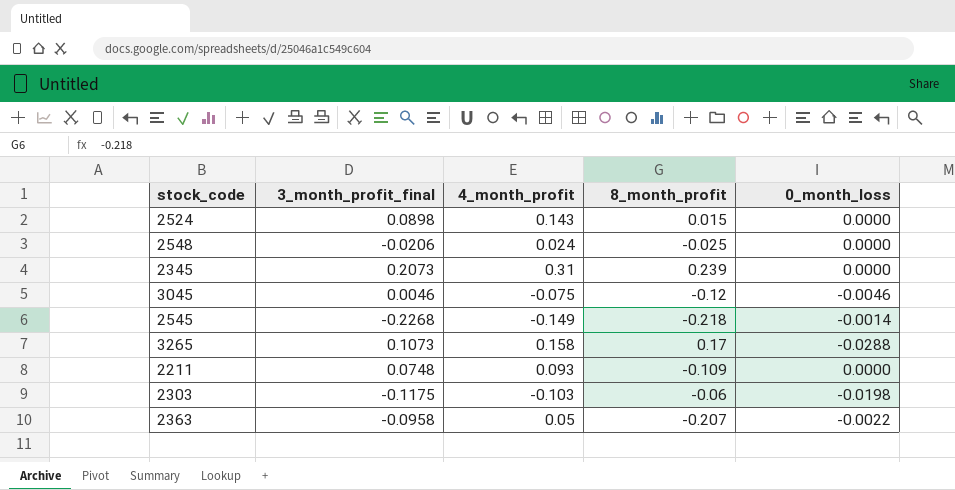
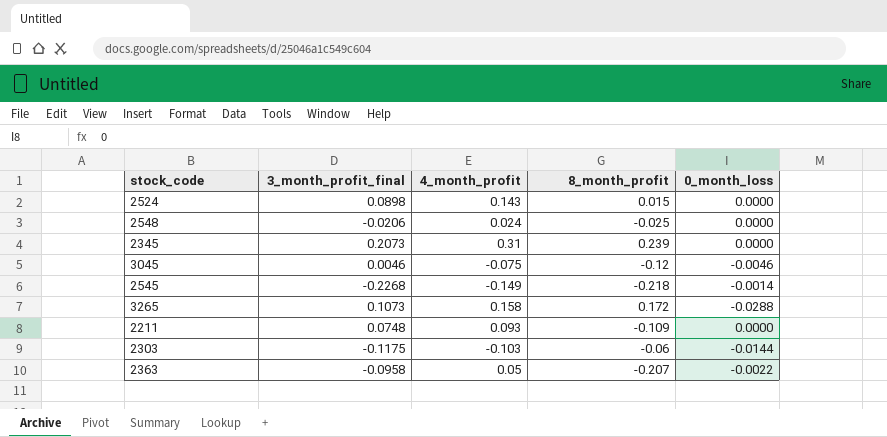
3265 | 8_month_profit: 0.17 -> 0.172
2303 | 0_month_loss: -0.0198 -> -0.0144

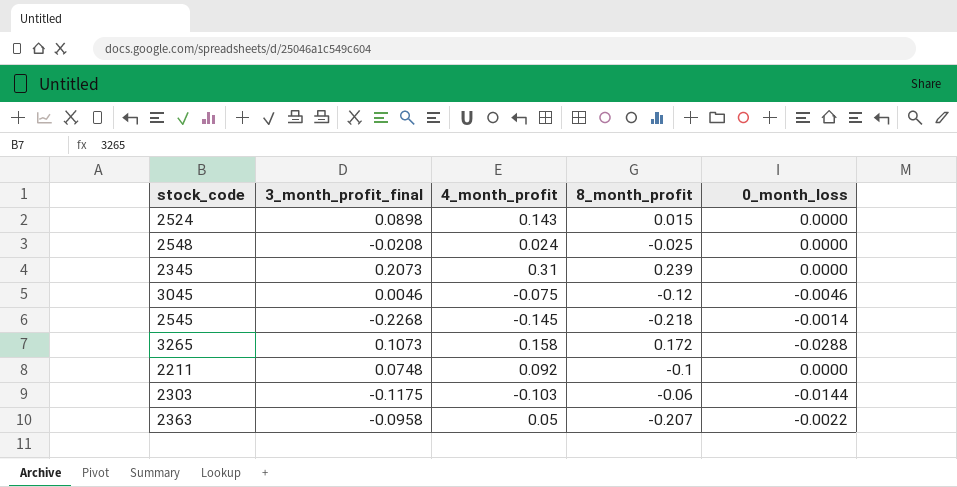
2548 | 3_month_profit_final: -0.0206 -> -0.0208
2545 | 4_month_profit: -0.149 -> -0.145
2211 | 4_month_profit: 0.093 -> 0.092
2211 | 8_month_profit: -0.109 -> -0.1

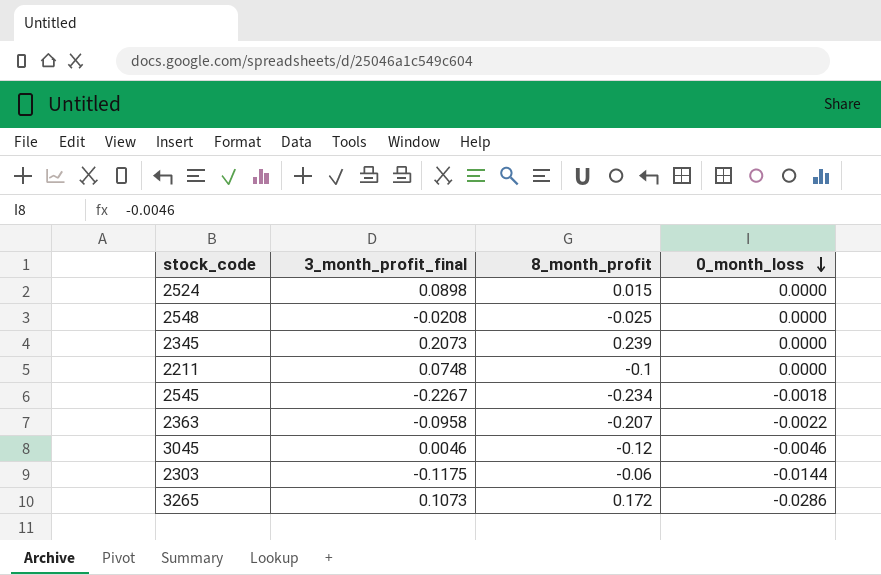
row order: none -> 0_month_loss descending
column 4_month_profit | position: 3 -> none
2545 | 3_month_profit_final: -0.2268 -> -0.2267
2545 | 8_month_profit: -0.218 -> -0.234
2545 | 0_month_loss: -0.0014 -> -0.0018
3265 | 0_month_loss: -0.0288 -> -0.0286

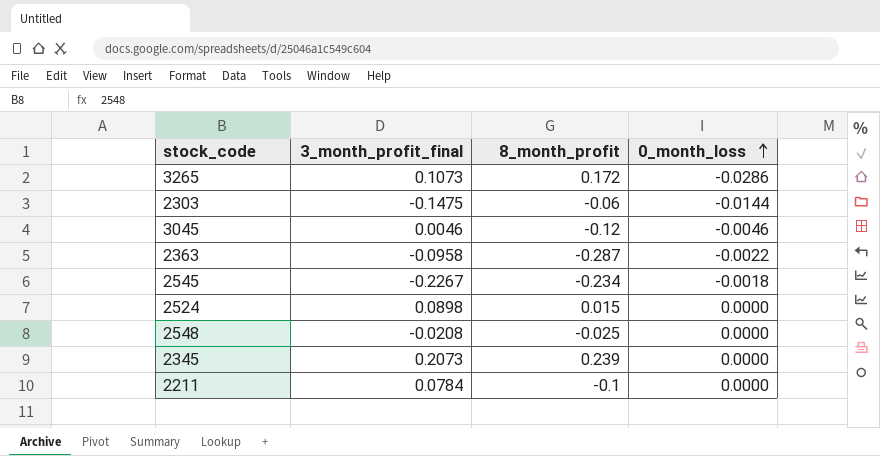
row order: 0_month_loss descending -> 0_month_loss ascending
2303 | 3_month_profit_final: -0.1175 -> -0.1475
2363 | 8_month_profit: -0.207 -> -0.287
2211 | 3_month_profit_final: 0.0748 -> 0.0784

